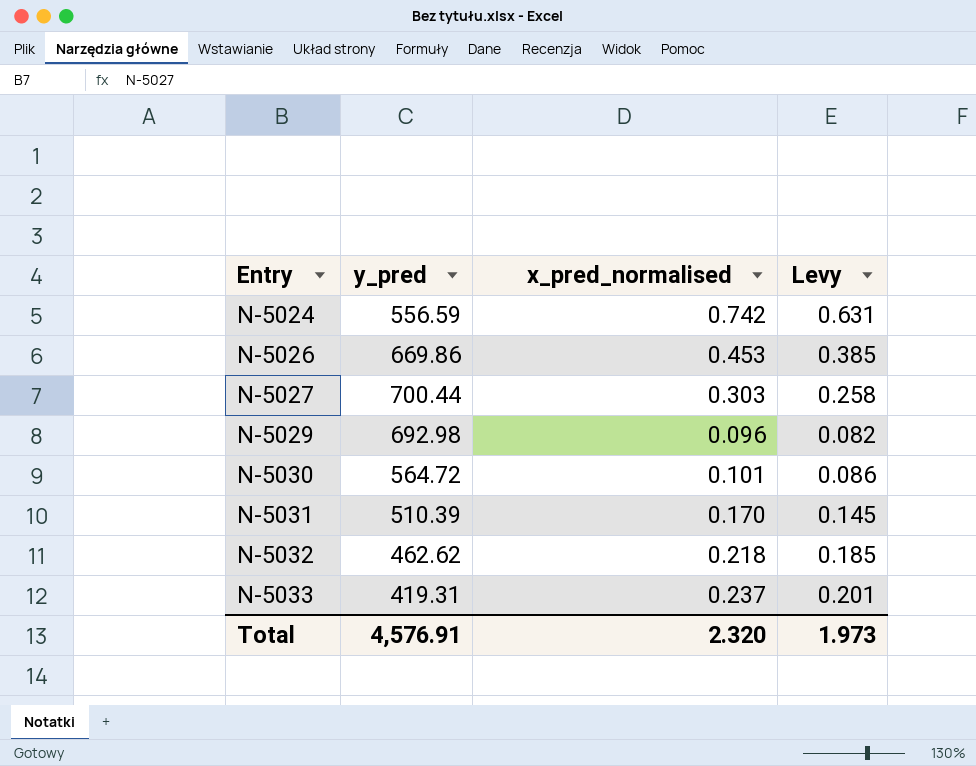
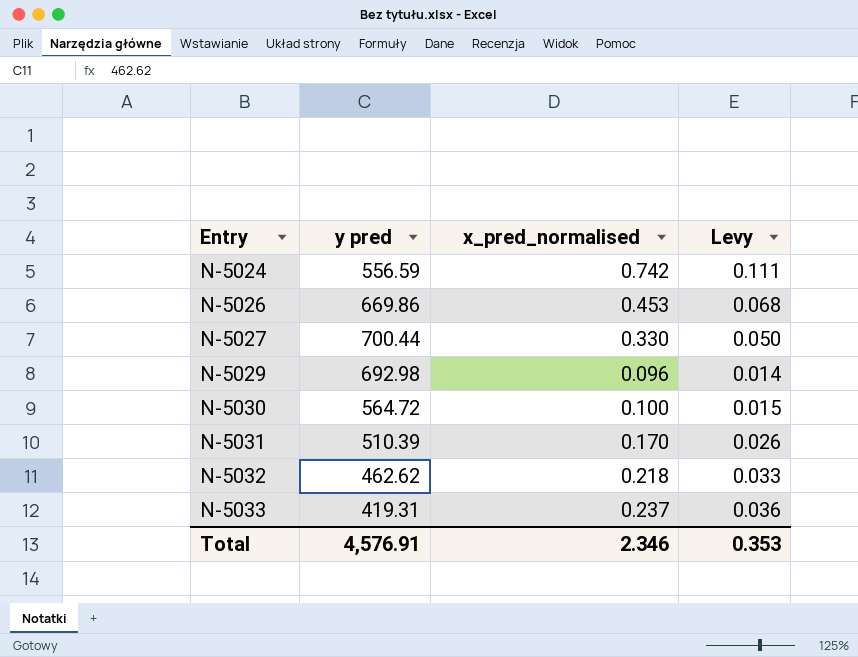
column name: y_pred -> y pred
column Levy | formula: [x_pred_normalised] * 0.85 -> [x_pred_normalised] * 0.15
N-5027 | x_pred_normalised: 0.303 -> 0.330
N-5030 | x_pred_normalised: 0.101 -> 0.100
Total | x_pred_normalised: 2.320 -> 2.346
Total | Levy: 1.973 -> 0.353

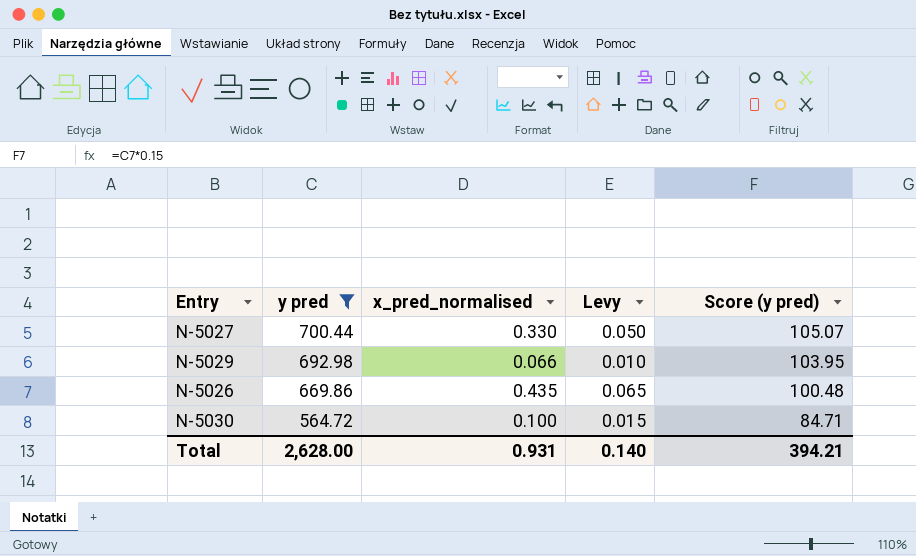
filter: none -> y pred >= 564.72
row order: Entry ascending -> y pred descending
column Score (y pred) | formula: none -> [y pred] * 0.15
N-5029 | x_pred_normalised: 0.096 -> 0.066
N-5029 | Levy: 0.014 -> 0.010
N-5026 | x_pred_normalised: 0.453 -> 0.435
N-5026 | Levy: 0.068 -> 0.065
Total | y pred: 4,576.91 -> 2,628.00
Total | x_pred_normalised: 2.346 -> 0.931
Total | Levy: 0.353 -> 0.140

